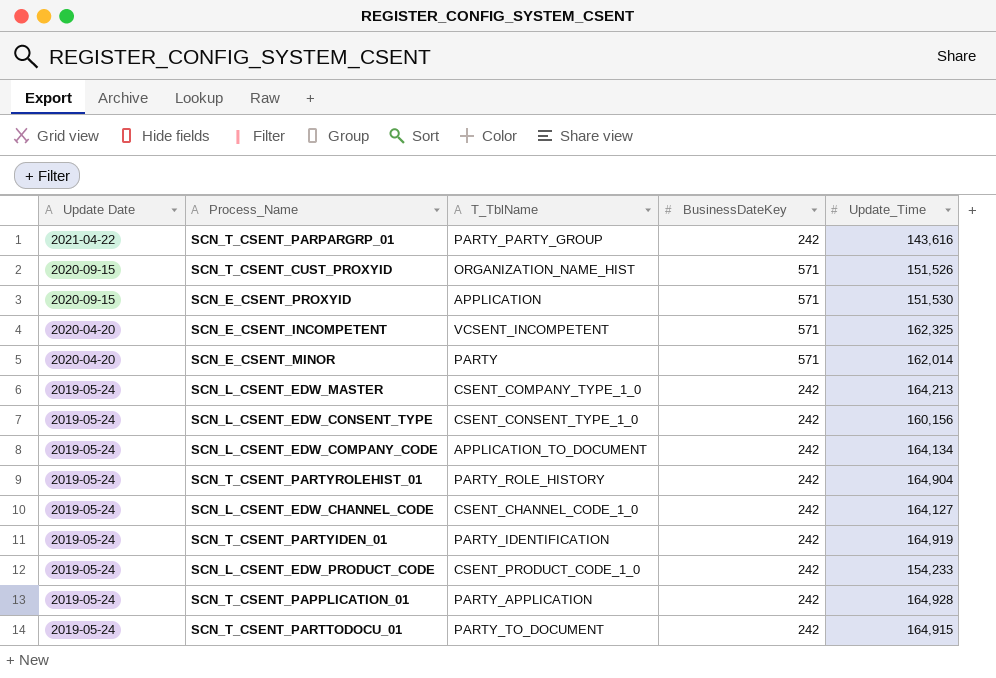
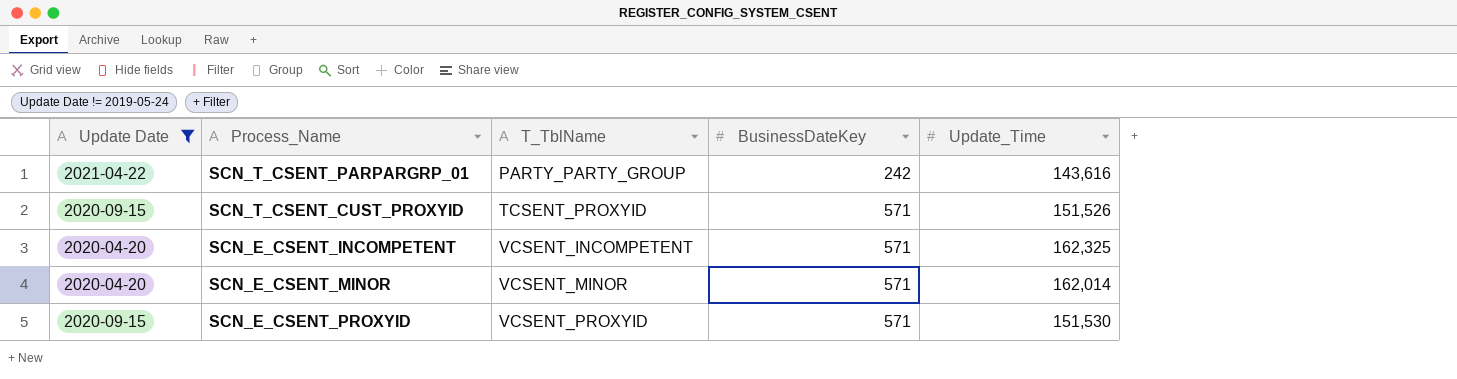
filter: none -> Update Date != 2019-05-24
row order: Update Date descending -> T_TblName ascending
SCN_T_CSENT_CUST_PROXYID | T_TblName: ORGANIZATION_NAME_HIST -> TCSENT_PROXYID
SCN_E_CSENT_MINOR | T_TblName: PARTY -> VCSENT_MINOR
SCN_E_CSENT_PROXYID | T_TblName: APPLICATION -> VCSENT_PROXYID

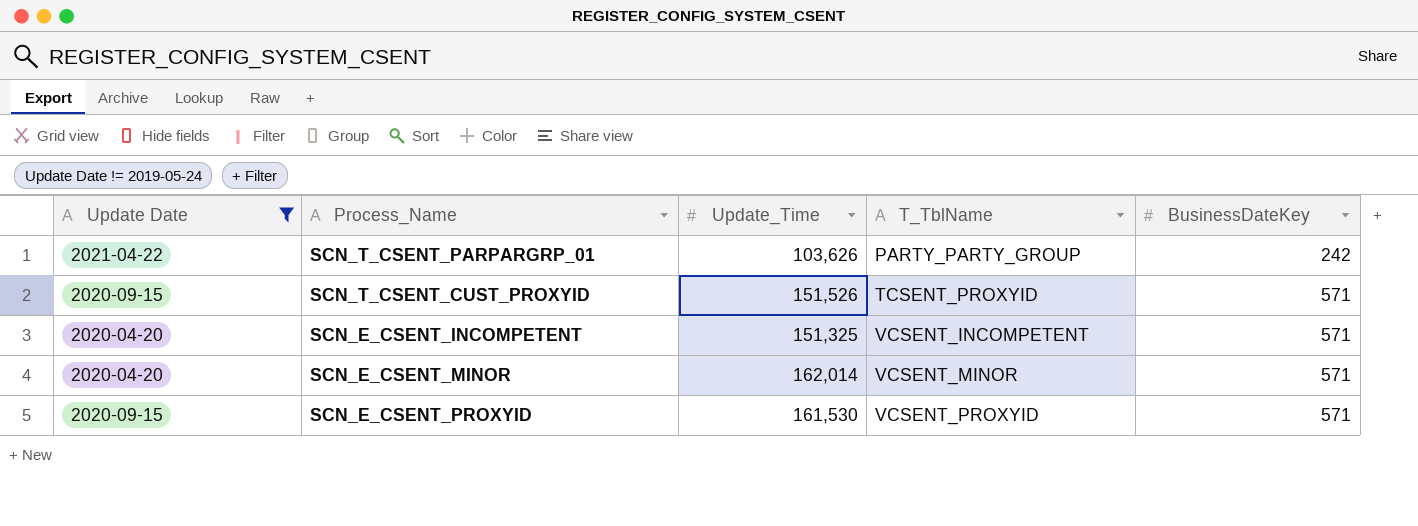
column Update_Time | position: 5 -> 3
SCN_T_CSENT_PARPARGRP_01 | Update_Time: 143,616 -> 103,626
SCN_E_CSENT_INCOMPETENT | Update_Time: 162,325 -> 151,325
SCN_E_CSENT_PROXYID | Update_Time: 151,530 -> 161,530

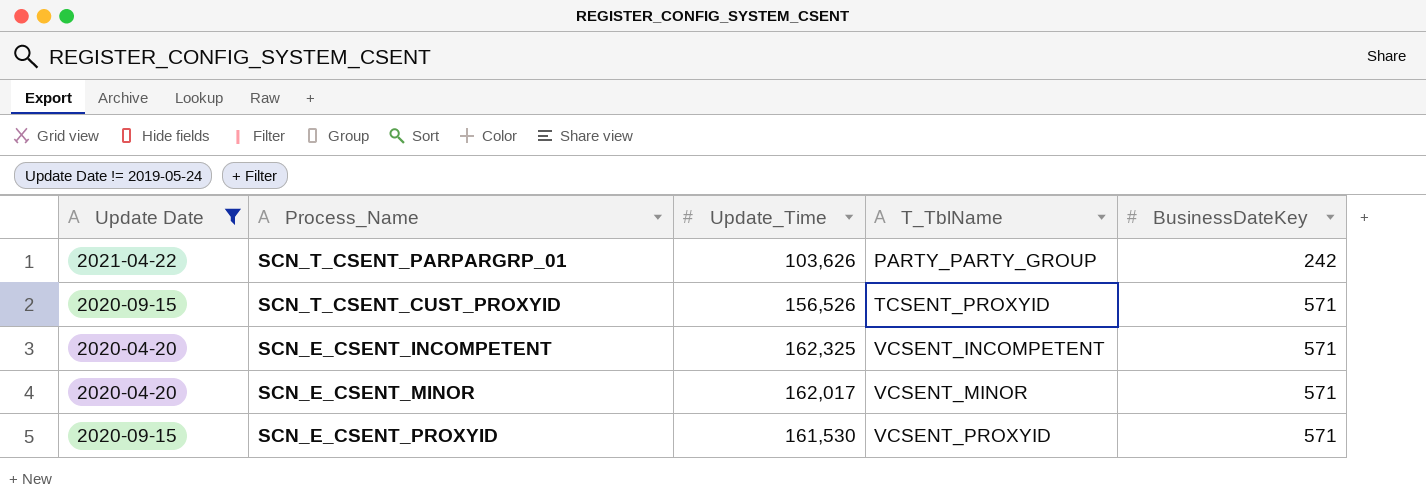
SCN_T_CSENT_CUST_PROXYID | Update_Time: 151,526 -> 156,526
SCN_E_CSENT_INCOMPETENT | Update_Time: 151,325 -> 162,325
SCN_E_CSENT_MINOR | Update_Time: 162,014 -> 162,017

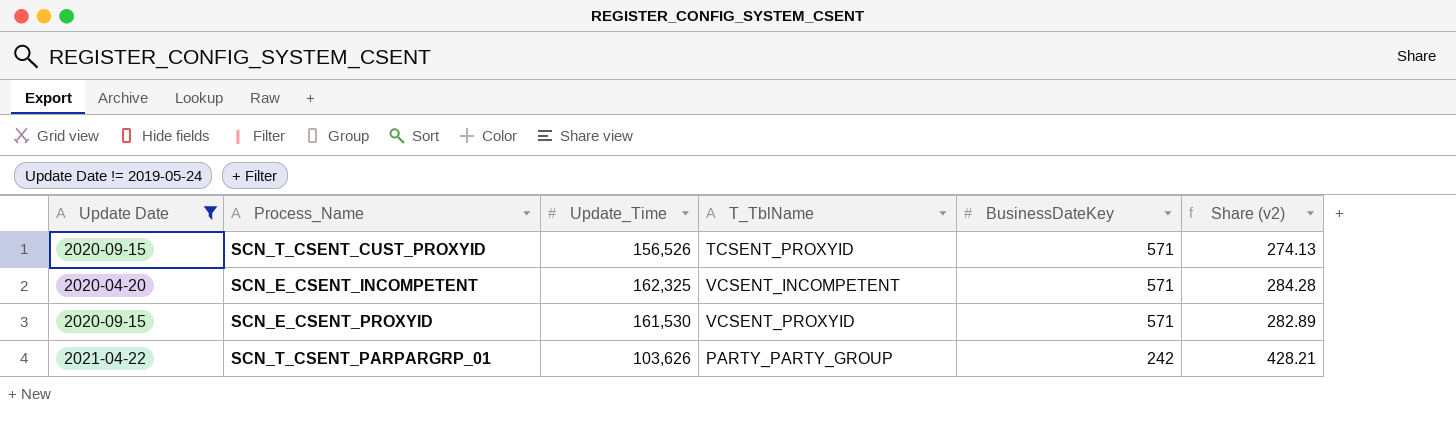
row order: T_TblName ascending -> BusinessDateKey descending
column Share (v2) | formula: none -> [Update_Time] / [BusinessDateKey]
row SCN_E_CSENT_MINOR: 2020-04-20 | 162,017 | VCSENT_MINOR | 571 -> none

